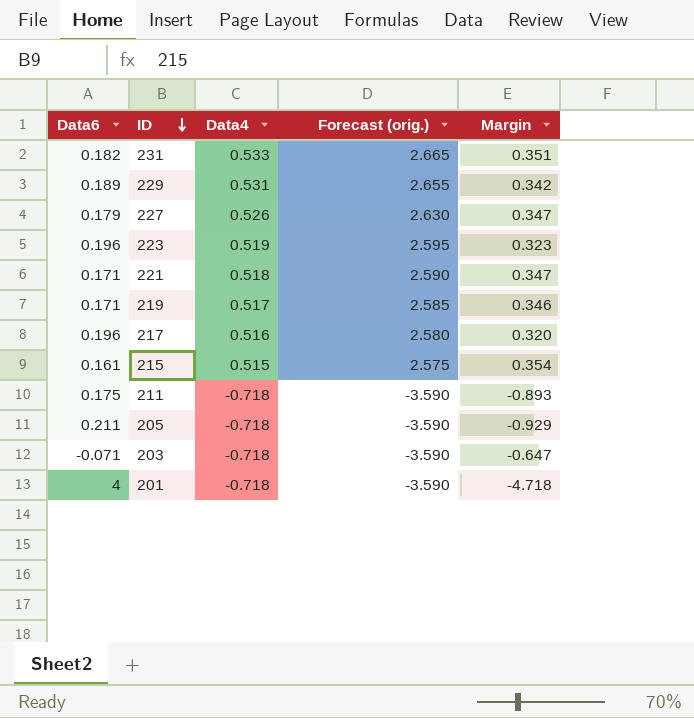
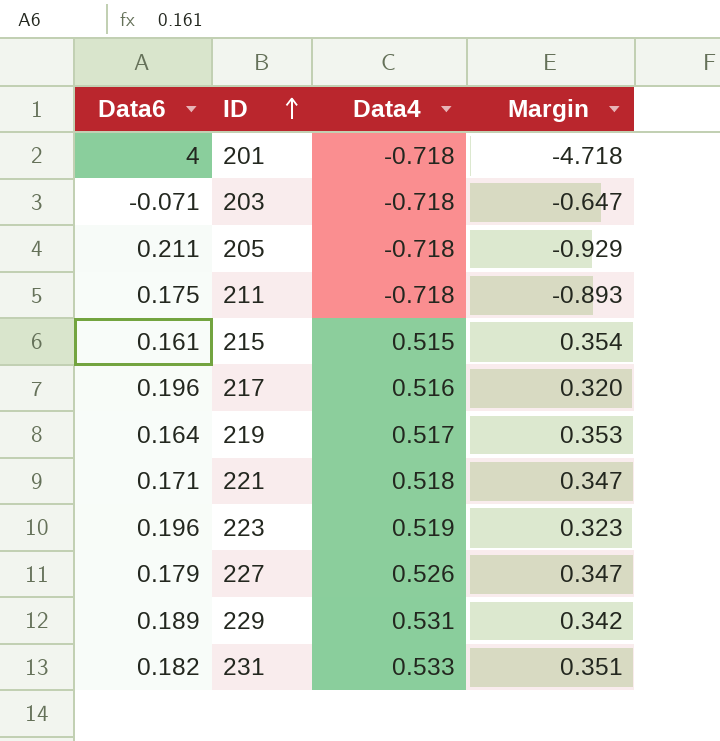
row order: ID descending -> ID ascending
column Forecast (orig.) | formula: [Data4] * 5 -> none
219 | Data6: 0.171 -> 0.164
219 | Margin: 0.346 -> 0.353

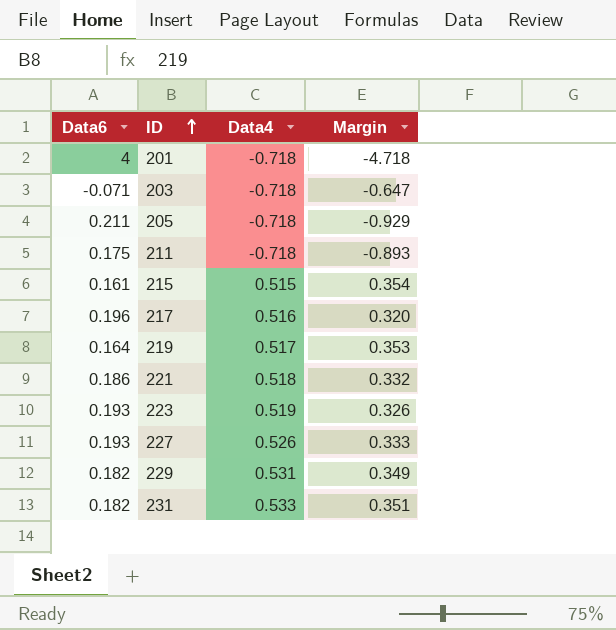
221 | Data6: 0.171 -> 0.186
221 | Margin: 0.347 -> 0.332
223 | Data6: 0.196 -> 0.193
223 | Margin: 0.323 -> 0.326
227 | Data6: 0.179 -> 0.193
227 | Margin: 0.347 -> 0.333
229 | Data6: 0.189 -> 0.182
229 | Margin: 0.342 -> 0.349

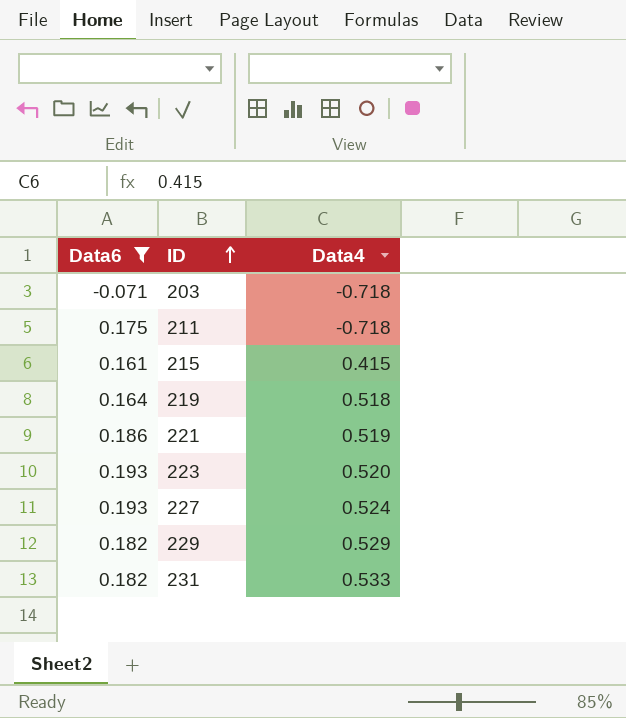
filter: none -> Data6 <= 0.193
column Margin | formula: [Data4] - [Data6] -> none
215 | Data4: 0.515 -> 0.415
219 | Data4: 0.517 -> 0.518
221 | Data4: 0.518 -> 0.519
223 | Data4: 0.519 -> 0.520
227 | Data4: 0.526 -> 0.524
229 | Data4: 0.531 -> 0.529

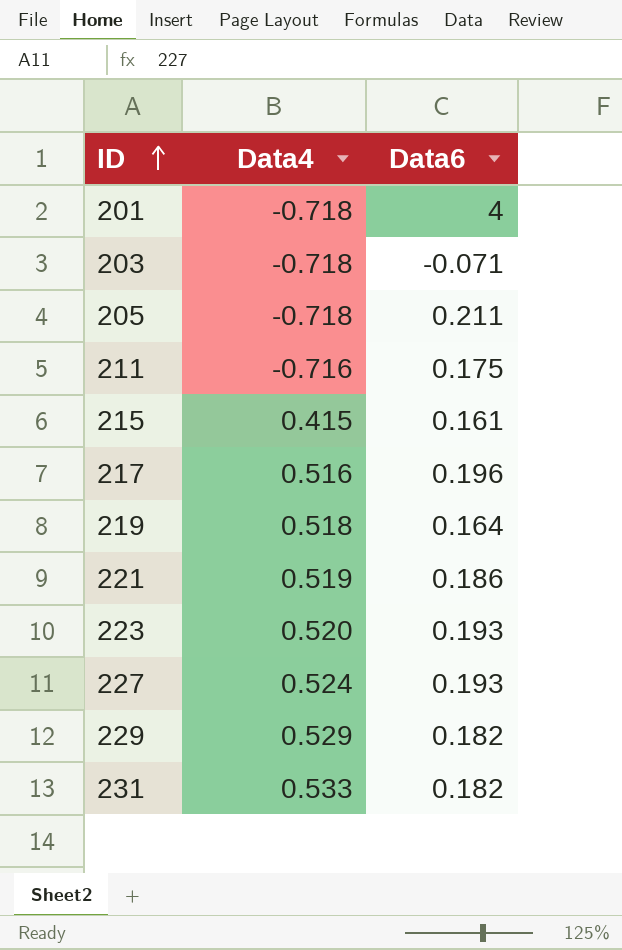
filter: Data6 <= 0.193 -> none
column Data6 | position: 1 -> 3
211 | Data4: -0.718 -> -0.716

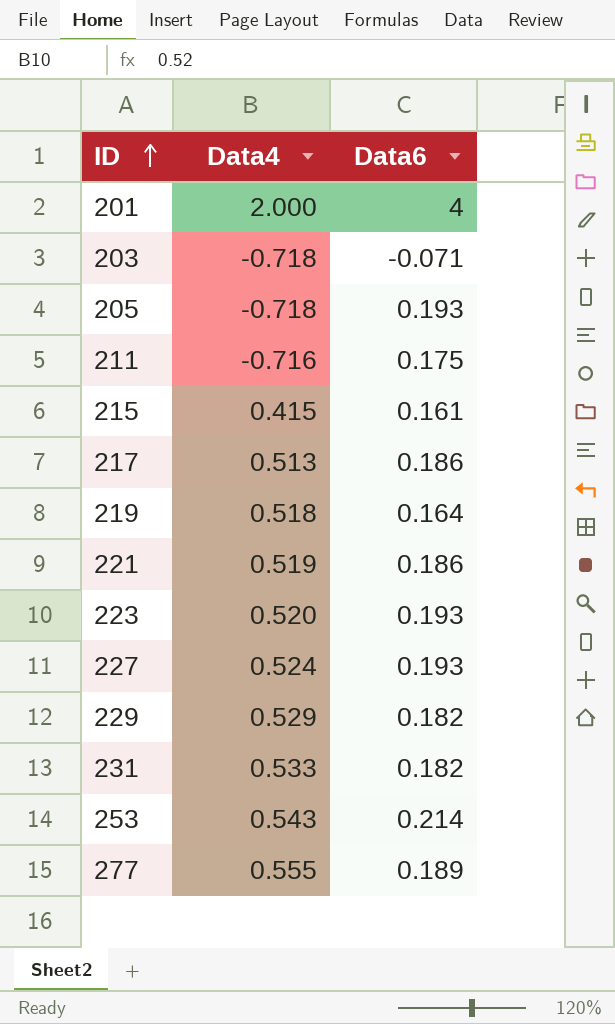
201 | Data4: -0.718 -> 2.000
205 | Data6: 0.211 -> 0.193
217 | Data4: 0.516 -> 0.513
217 | Data6: 0.196 -> 0.186
row 253: none -> 0.543 | 0.214
row 277: none -> 0.555 | 0.189

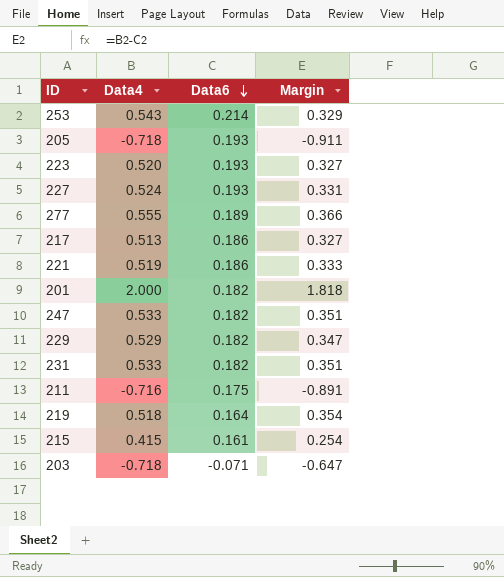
row order: ID ascending -> Data6 descending
column Margin | formula: none -> [Data4] - [Data6]
201 | Data6: 4 -> 0.182
row 247: none -> 0.533 | 0.182 | 0.351

